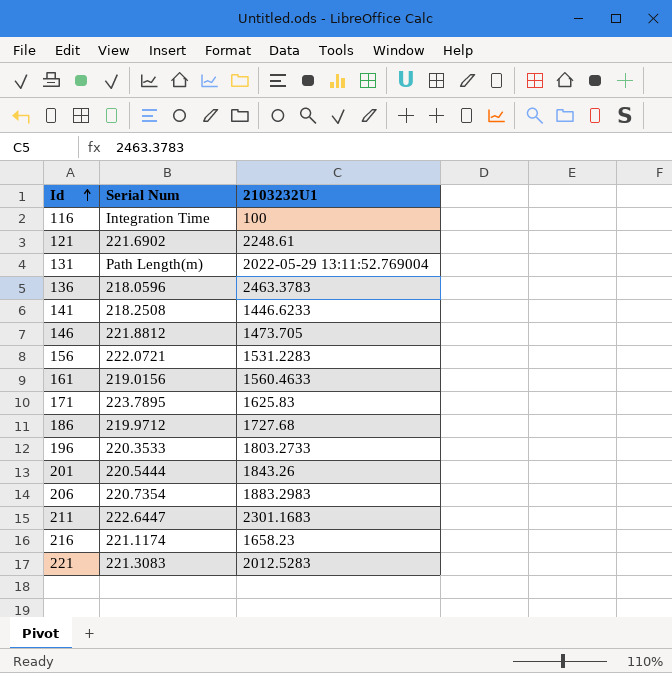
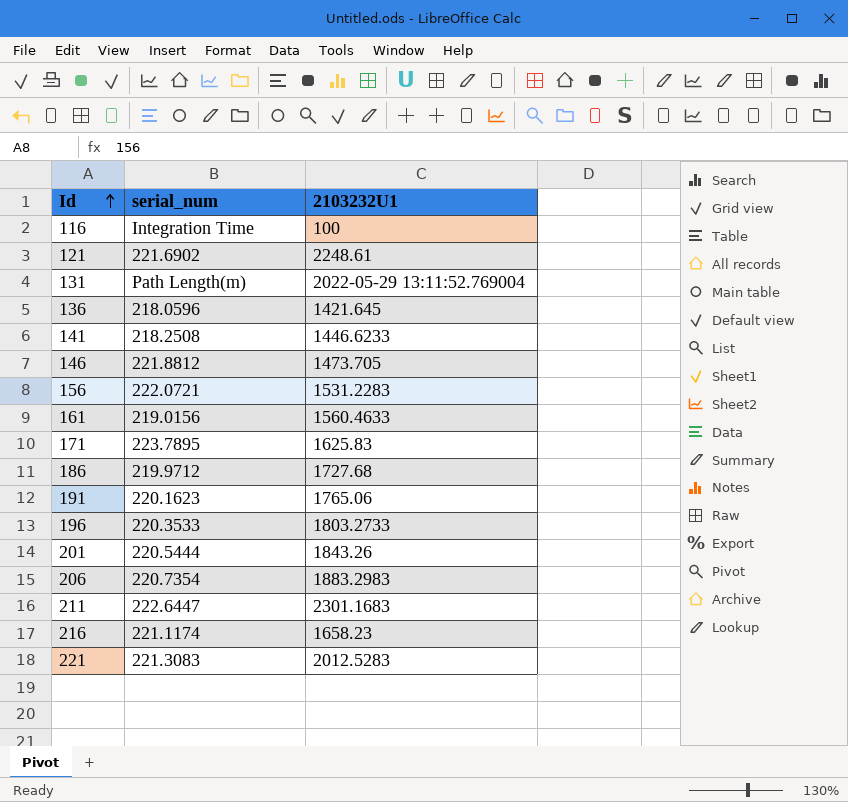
column name: Serial Num -> serial_num
136 | 2103232U1: 2463.3783 -> 1421.645
row 191: none -> 220.1623 | 1765.06

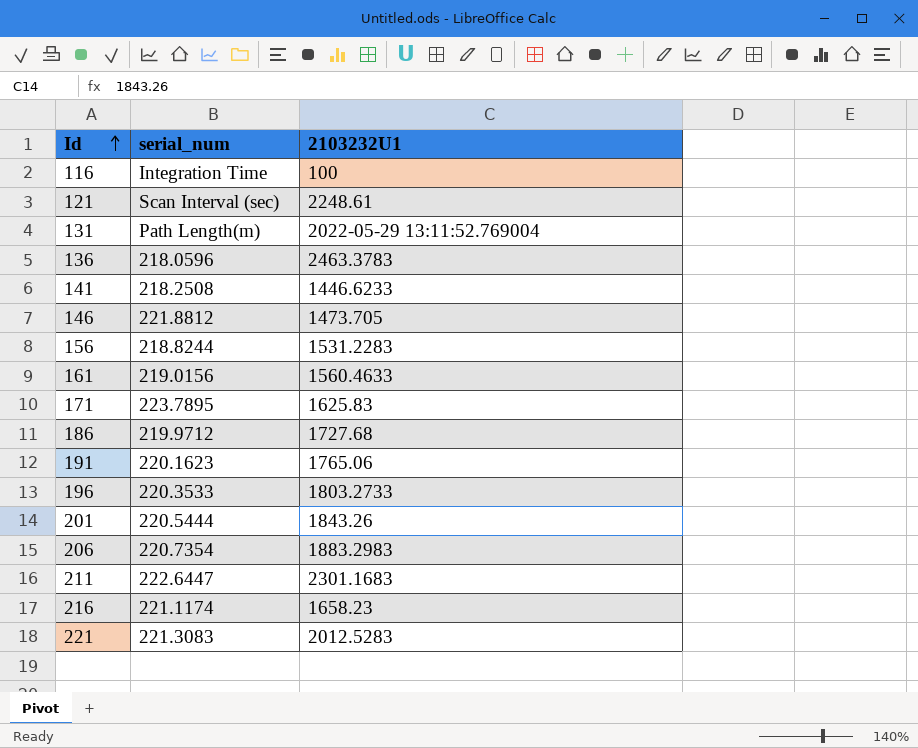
121 | serial_num: 221.6902 -> Scan Interval (sec)
136 | 2103232U1: 1421.645 -> 2463.3783
156 | serial_num: 222.0721 -> 218.8244

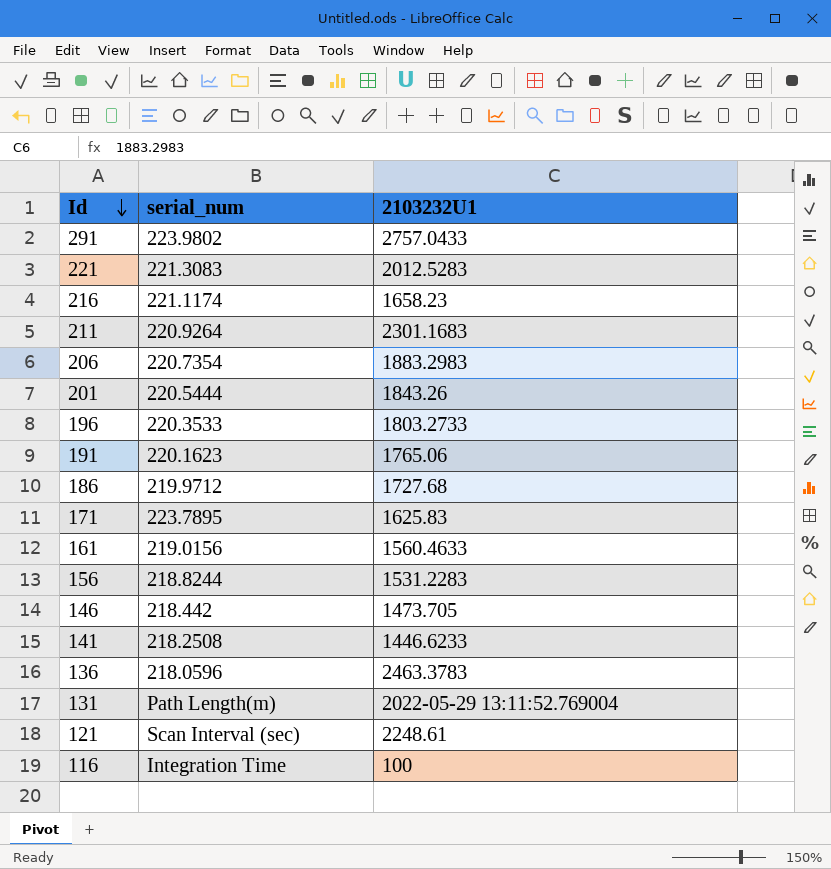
row order: Id ascending -> Id descending
row 291: none -> 223.9802 | 2757.0433
211 | serial_num: 222.6447 -> 220.9264
146 | serial_num: 221.8812 -> 218.442

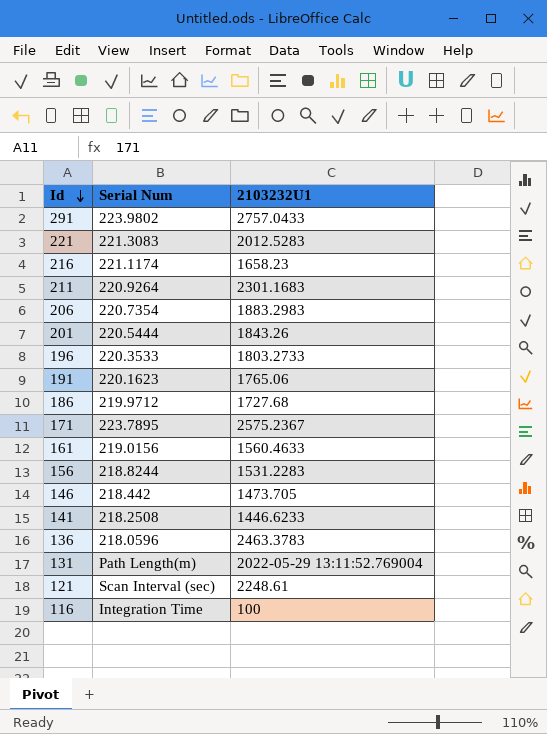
column name: serial_num -> Serial Num
171 | 2103232U1: 1625.83 -> 2575.2367

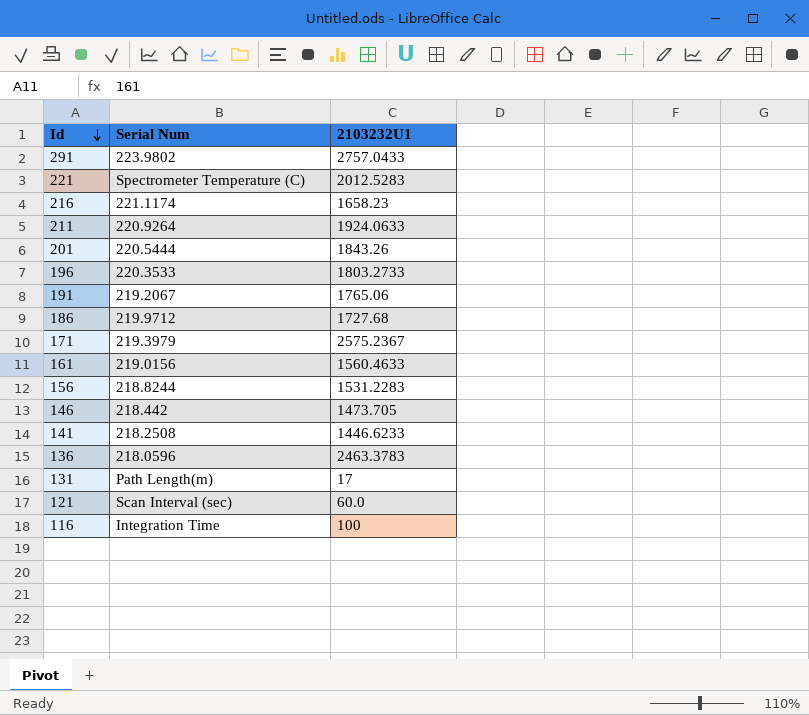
row 206: 220.7354 | 1883.2983 -> none
221 | Serial Num: 221.3083 -> Spectrometer Temperature (C)
211 | 2103232U1: 2301.1683 -> 1924.0633
191 | Serial Num: 220.1623 -> 219.2067
171 | Serial Num: 223.7895 -> 219.3979
131 | 2103232U1: 2022-05-29 13:11:52.769004 -> 17
121 | 2103232U1: 2248.61 -> 60.0

